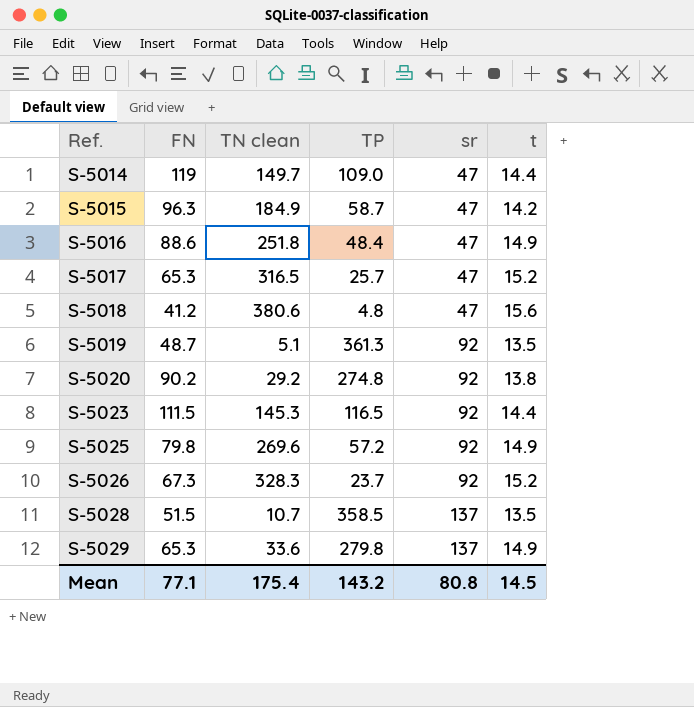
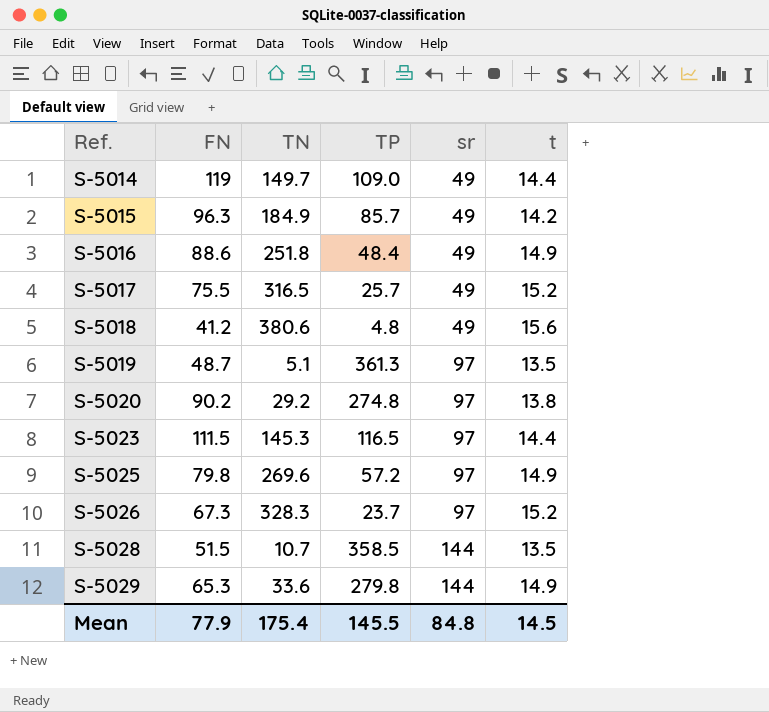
column name: TN clean -> TN
S-5014 | sr: 47 -> 49
S-5015 | TP: 58.7 -> 85.7
S-5015 | sr: 47 -> 49
S-5016 | sr: 47 -> 49
S-5017 | FN: 65.3 -> 75.5
S-5017 | sr: 47 -> 49
S-5018 | sr: 47 -> 49
S-5019 | sr: 92 -> 97
S-5020 | sr: 92 -> 97
S-5023 | sr: 92 -> 97
S-5025 | sr: 92 -> 97
S-5026 | sr: 92 -> 97
S-5028 | sr: 137 -> 144
S-5029 | sr: 137 -> 144
Mean | FN: 77.1 -> 77.9
Mean | TP: 143.2 -> 145.5
Mean | sr: 80.8 -> 84.8

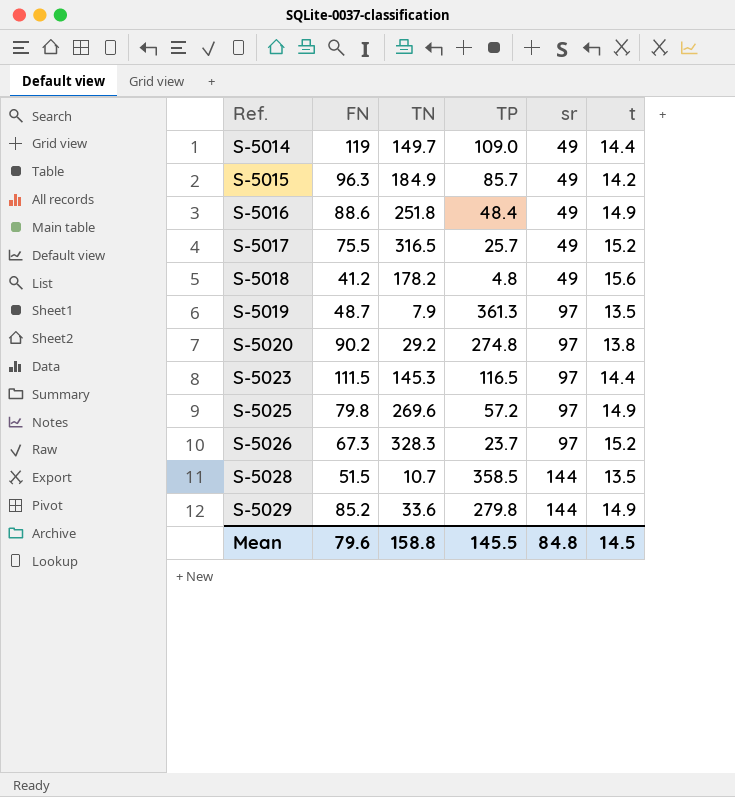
S-5018 | TN: 380.6 -> 178.2
S-5019 | TN: 5.1 -> 7.9
S-5029 | FN: 65.3 -> 85.2
Mean | FN: 77.9 -> 79.6
Mean | TN: 175.4 -> 158.8

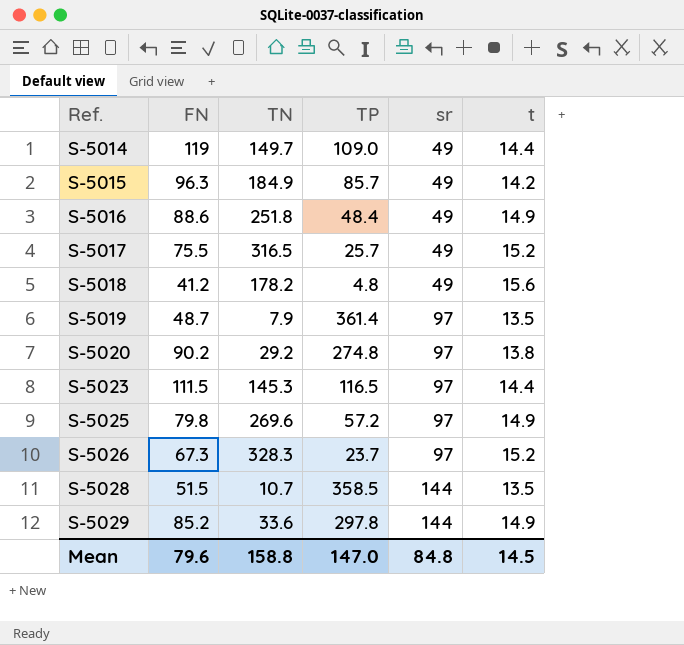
S-5019 | TP: 361.3 -> 361.4
S-5029 | TP: 279.8 -> 297.8
Mean | TP: 145.5 -> 147.0

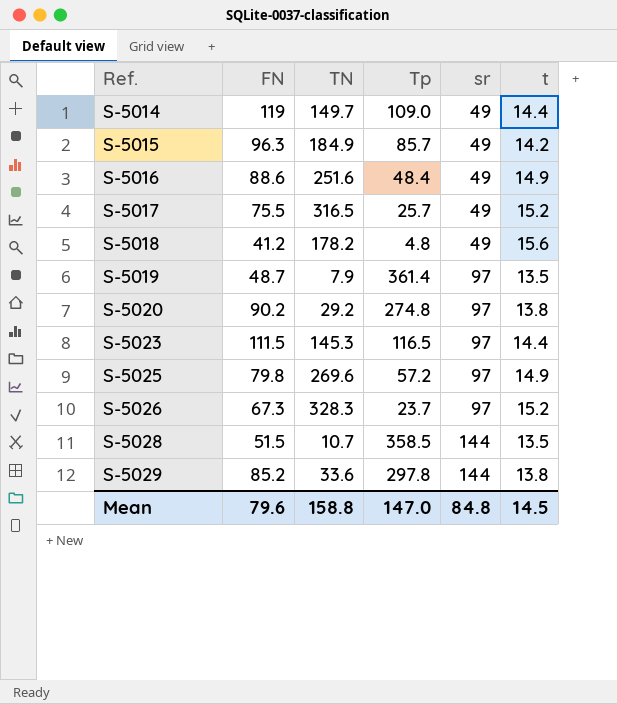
column name: TP -> Tp
S-5016 | TN: 251.8 -> 251.6
S-5029 | t: 14.9 -> 13.8

